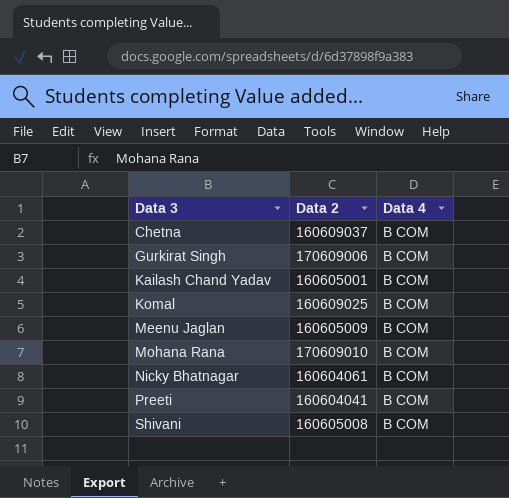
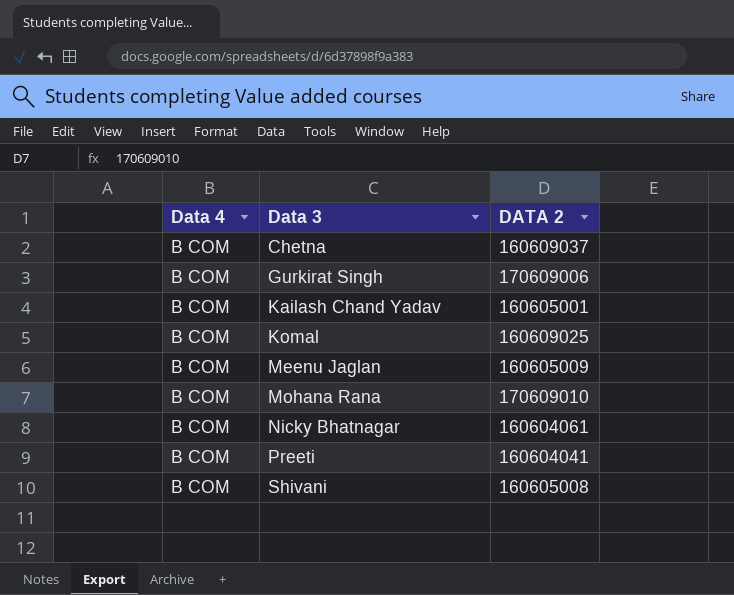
column Data 4 | position: 3 -> 1
column name: Data 2 -> DATA 2

